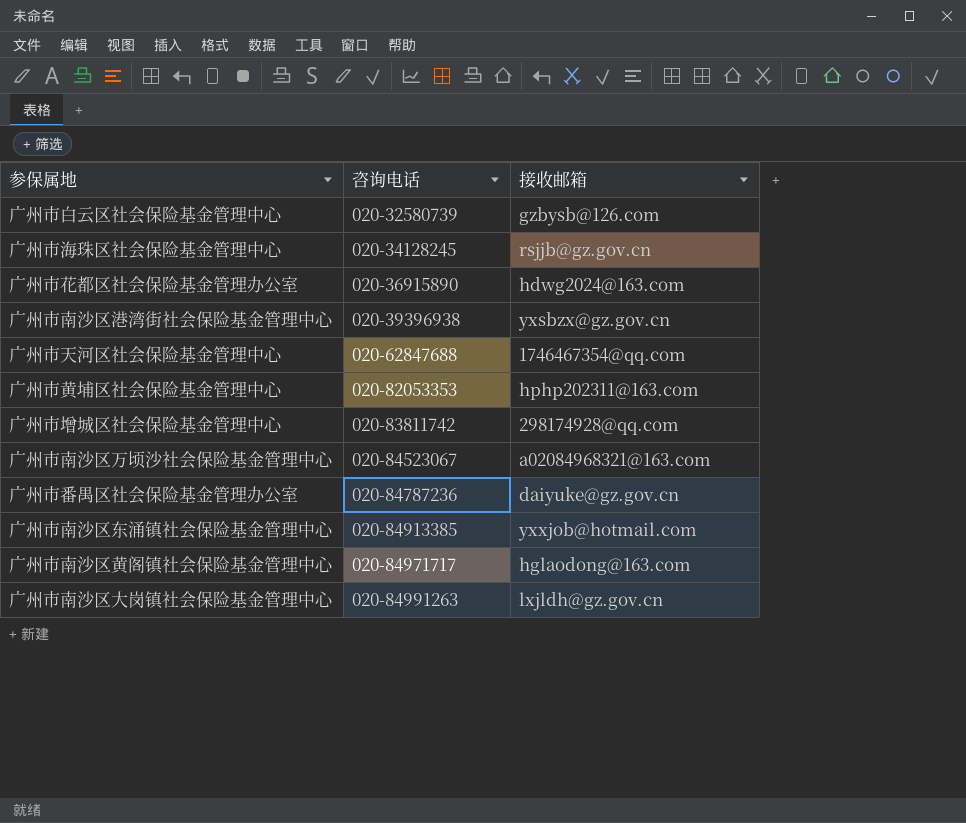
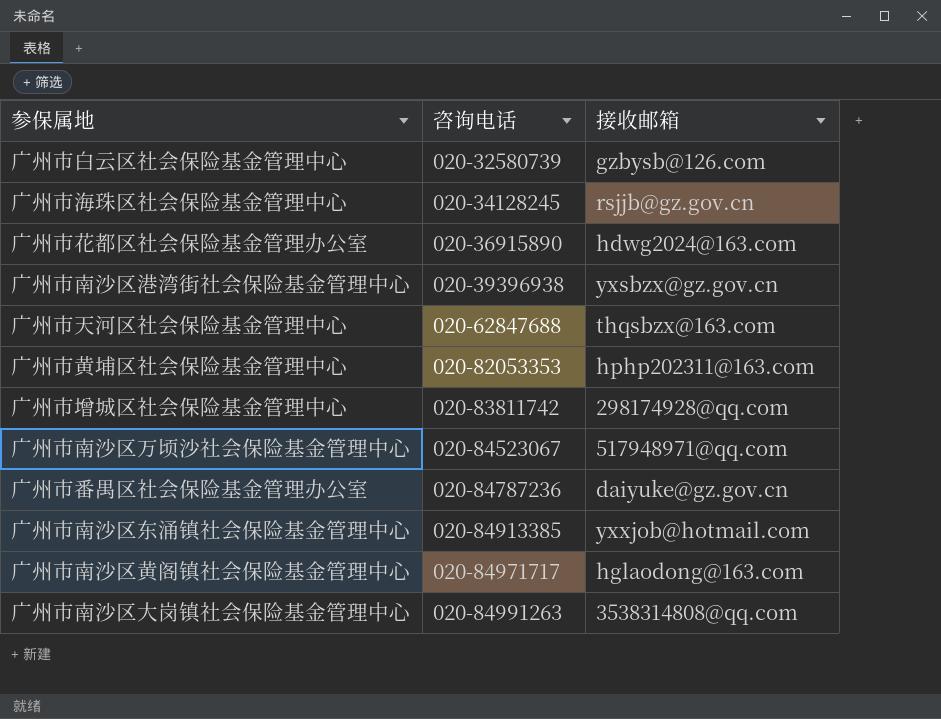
广州市天河区社会保险基金管理中心 | 接收邮箱: 1746467354@qq.com -> thqsbzx@163.com
广州市南沙区万顷沙社会保险基金管理中心 | 接收邮箱: a02084968321@163.com -> 517948971@qq.com
广州市南沙区大岗镇社会保险基金管理中心 | 接收邮箱: lxjldh@gz.gov.cn -> 3538314808@qq.com

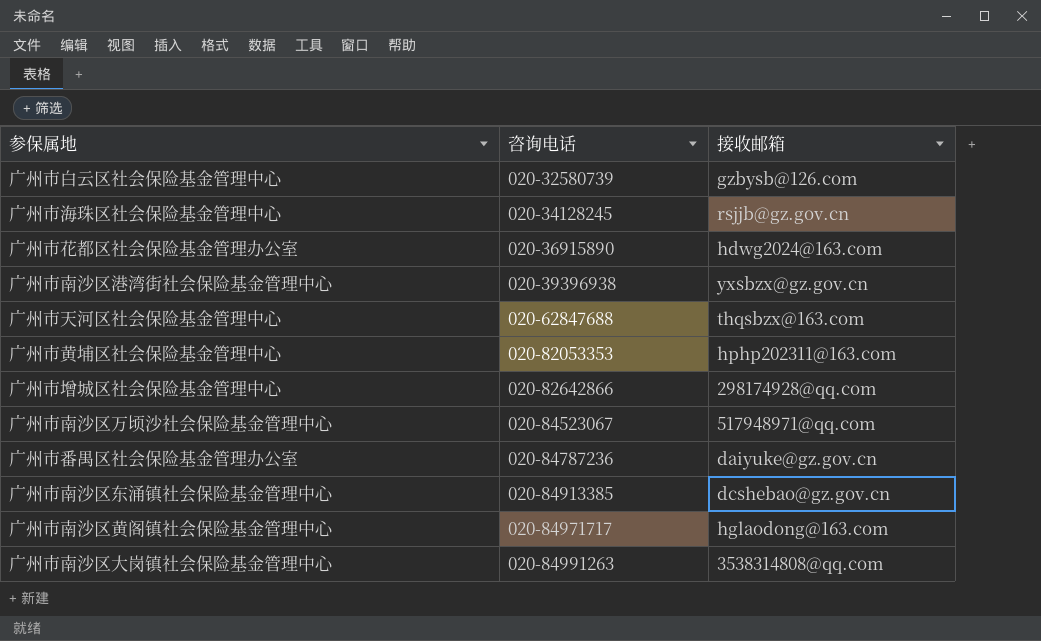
广州市增城区社会保险基金管理中心 | 咨询电话: 020-83811742 -> 020-82642866
广州市南沙区东涌镇社会保险基金管理中心 | 接收邮箱: yxxjob@hotmail.com -> dcshebao@gz.gov.cn

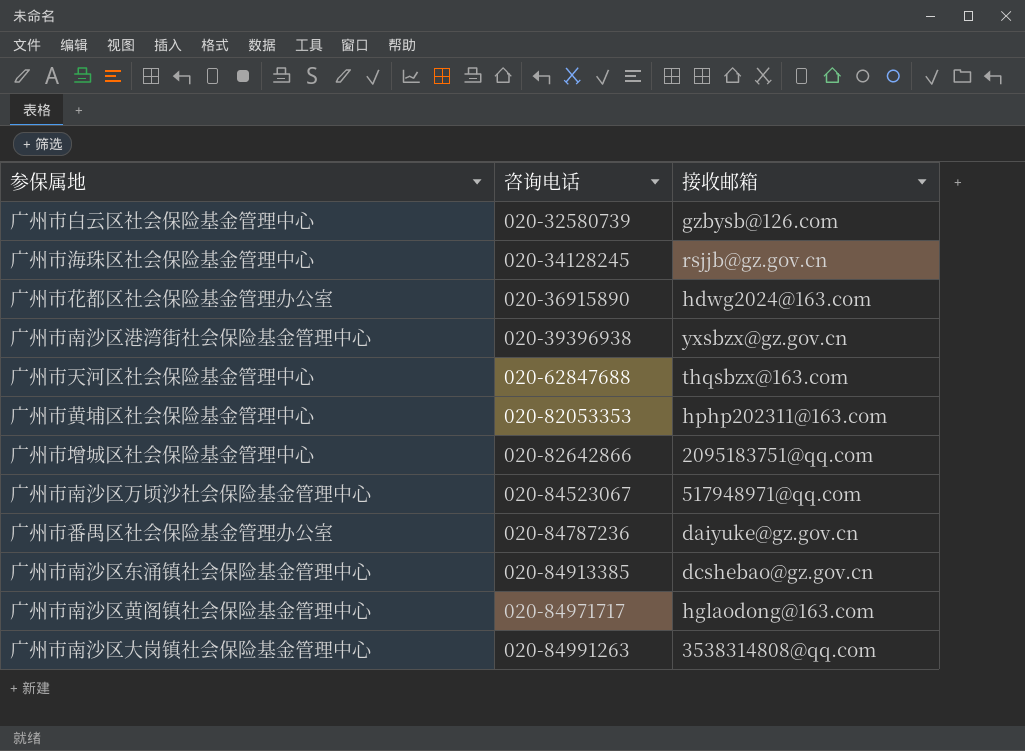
广州市增城区社会保险基金管理中心 | 接收邮箱: 298174928@qq.com -> 2095183751@qq.com

